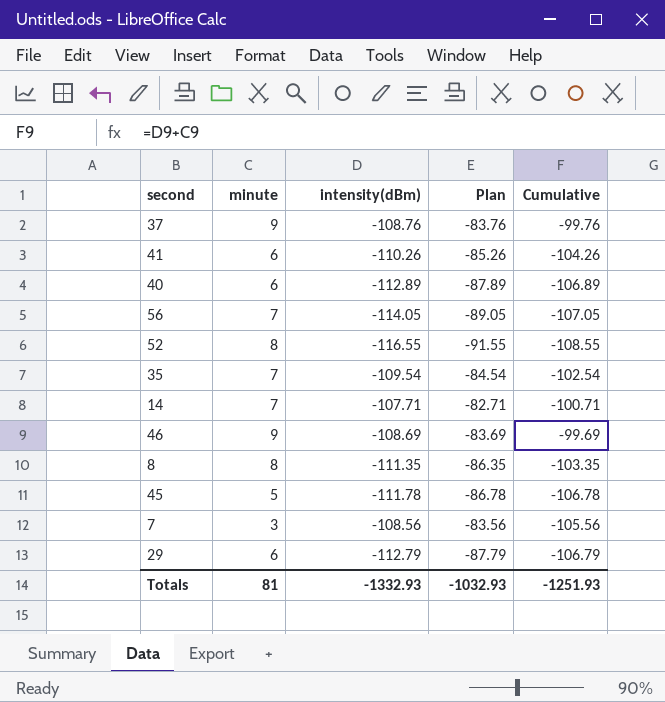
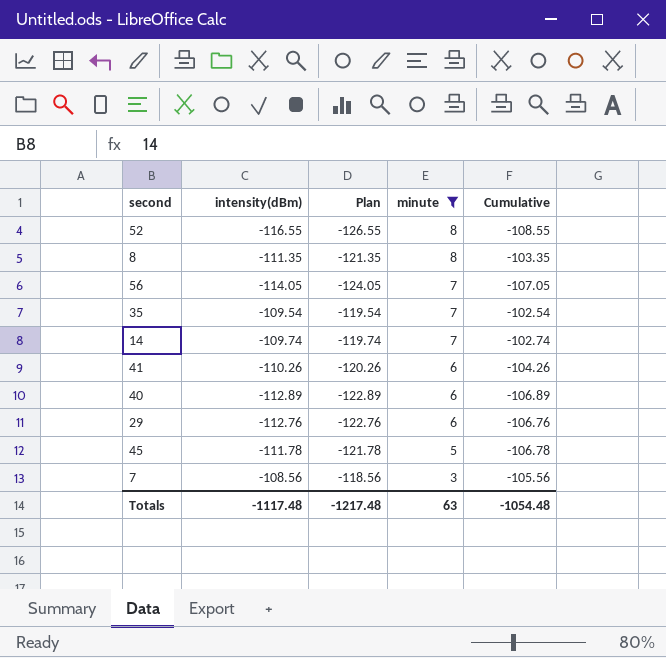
filter: none -> minute != 9
row order: none -> minute descending
column Plan | formula: [intensity(dBm)] + 25 -> [intensity(dBm)] - 10
column minute | position: 2 -> 4
14 | intensity(dBm): -107.71 -> -109.74
14 | Cumulative: -100.71 -> -102.74
29 | intensity(dBm): -112.79 -> -112.76
29 | Cumulative: -106.79 -> -106.76
Totals | intensity(dBm): -1332.93 -> -1117.48
Totals | Plan: -1032.93 -> -1217.48
Totals | minute: 81 -> 63
Totals | Cumulative: -1251.93 -> -1054.48

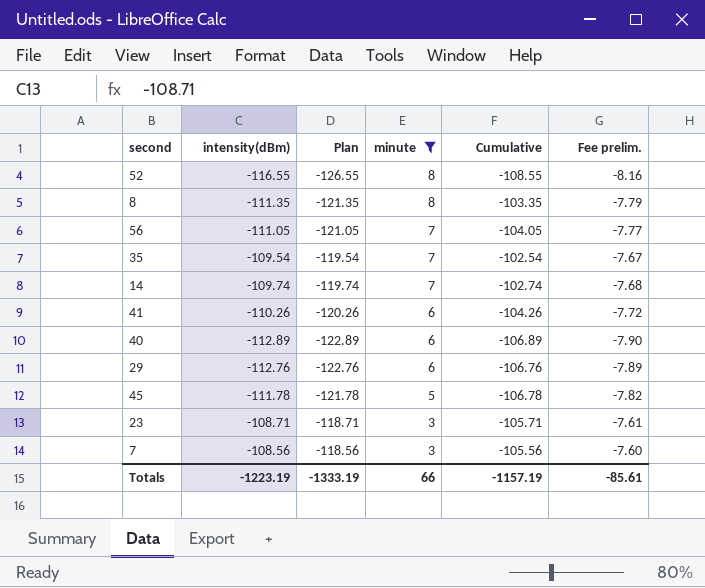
column Fee prelim. | formula: none -> [intensity(dBm)] * 0.07
56 | intensity(dBm): -114.05 -> -111.05
56 | Plan: -124.05 -> -121.05
56 | Cumulative: -107.05 -> -104.05
row 23: none -> -108.71 | -118.71 | 3 | -105.71 | -7.61
Totals | intensity(dBm): -1117.48 -> -1223.19
Totals | Plan: -1217.48 -> -1333.19
Totals | minute: 63 -> 66
Totals | Cumulative: -1054.48 -> -1157.19

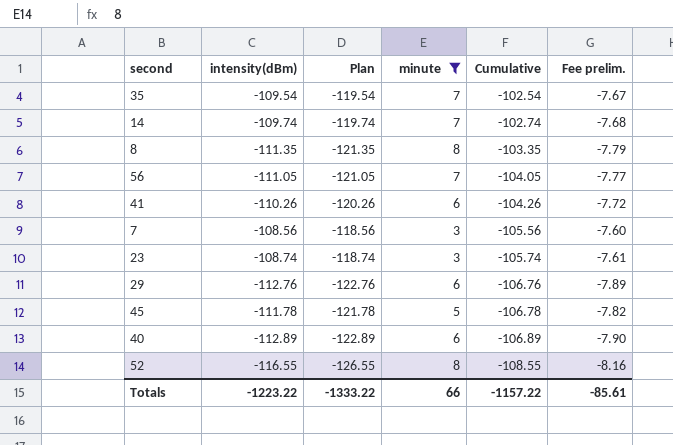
row order: minute descending -> Cumulative descending
23 | intensity(dBm): -108.71 -> -108.74
23 | Plan: -118.71 -> -118.74
23 | Cumulative: -105.71 -> -105.74
Totals | intensity(dBm): -1223.19 -> -1223.22
Totals | Plan: -1333.19 -> -1333.22
Totals | Cumulative: -1157.19 -> -1157.22

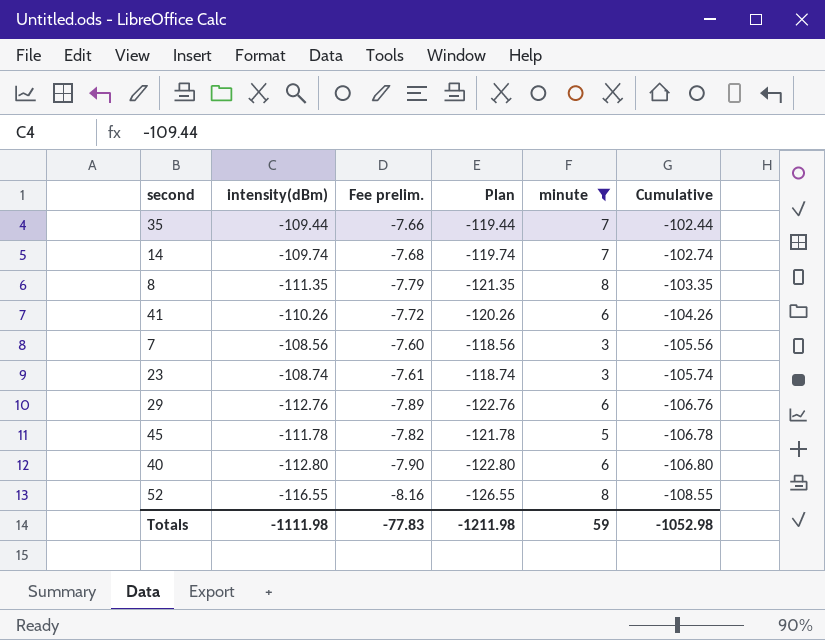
column Fee prelim. | position: 6 -> 3
row 56: -111.05 | -121.05 | 7 | -104.05 | -7.77 -> none
35 | intensity(dBm): -109.54 -> -109.44
35 | Fee prelim.: -7.67 -> -7.66
35 | Plan: -119.54 -> -119.44
35 | Cumulative: -102.54 -> -102.44
40 | intensity(dBm): -112.89 -> -112.80
40 | Plan: -122.89 -> -122.80
40 | Cumulative: -106.89 -> -106.80
Totals | intensity(dBm): -1223.22 -> -1111.98
Totals | Fee prelim.: -85.61 -> -77.83
Totals | Plan: -1333.22 -> -1211.98
Totals | minute: 66 -> 59
Totals | Cumulative: -1157.22 -> -1052.98

